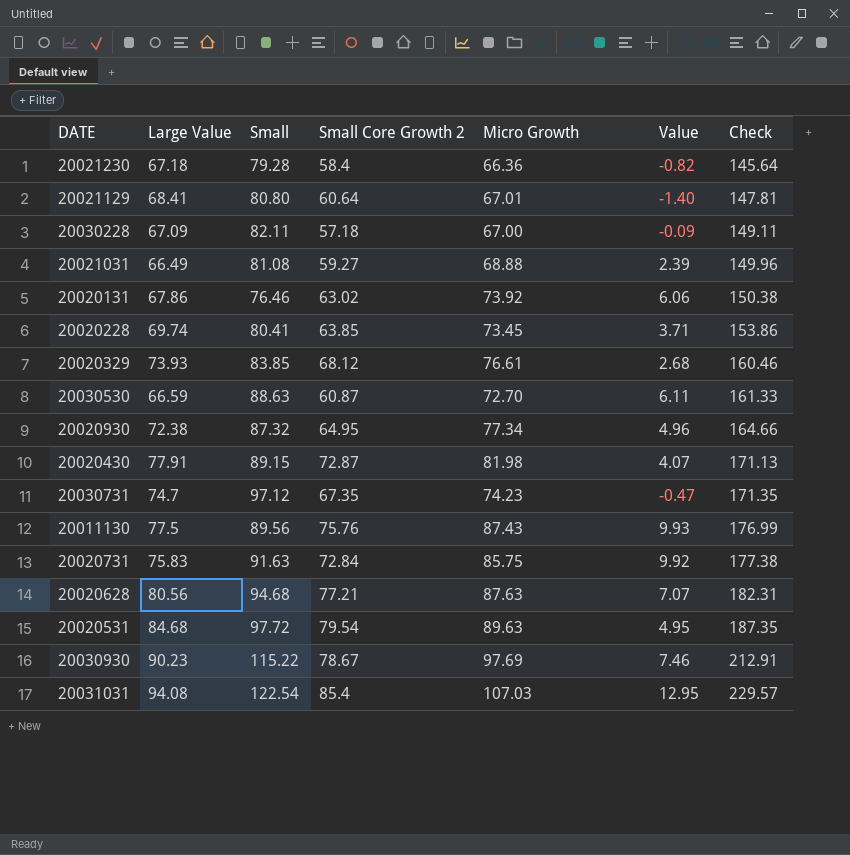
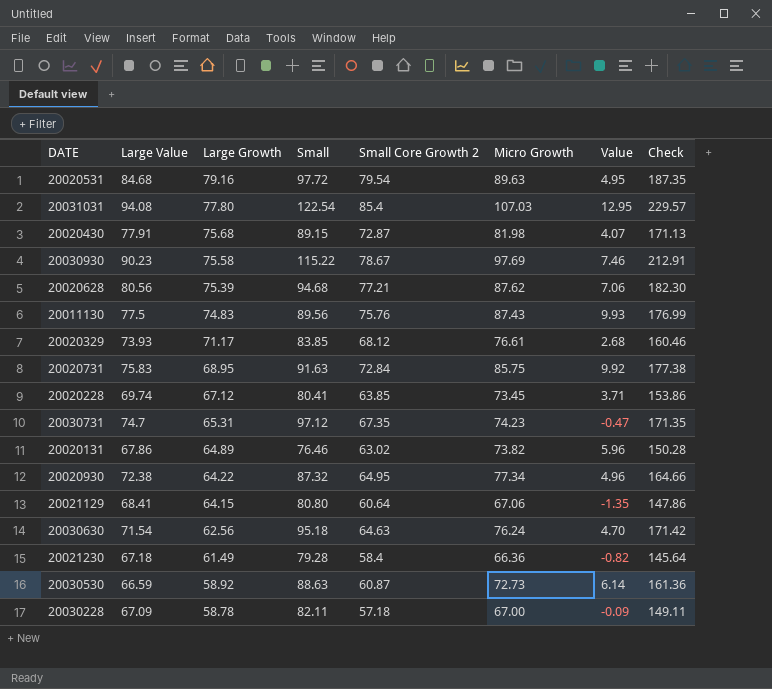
row order: Check ascending -> Large Growth descending
column Large Growth | position: none -> 3
row 20021031: 66.49 | 81.08 | 59.27 | 68.88 | 2.39 | 149.96 -> none
20020628 | Micro Growth: 87.63 -> 87.62
20020628 | Value: 7.07 -> 7.06
20020628 | Check: 182.31 -> 182.30
20020131 | Micro Growth: 73.92 -> 73.82
20020131 | Value: 6.06 -> 5.96
20020131 | Check: 150.38 -> 150.28
20021129 | Micro Growth: 67.01 -> 67.06
20021129 | Value: -1.40 -> -1.35
20021129 | Check: 147.81 -> 147.86
row 20030630: none -> 71.54 | 62.56 | 95.18 | 64.63 | 76.24 | 4.70 | 171.42
20030530 | Micro Growth: 72.70 -> 72.73
20030530 | Value: 6.11 -> 6.14
20030530 | Check: 161.33 -> 161.36

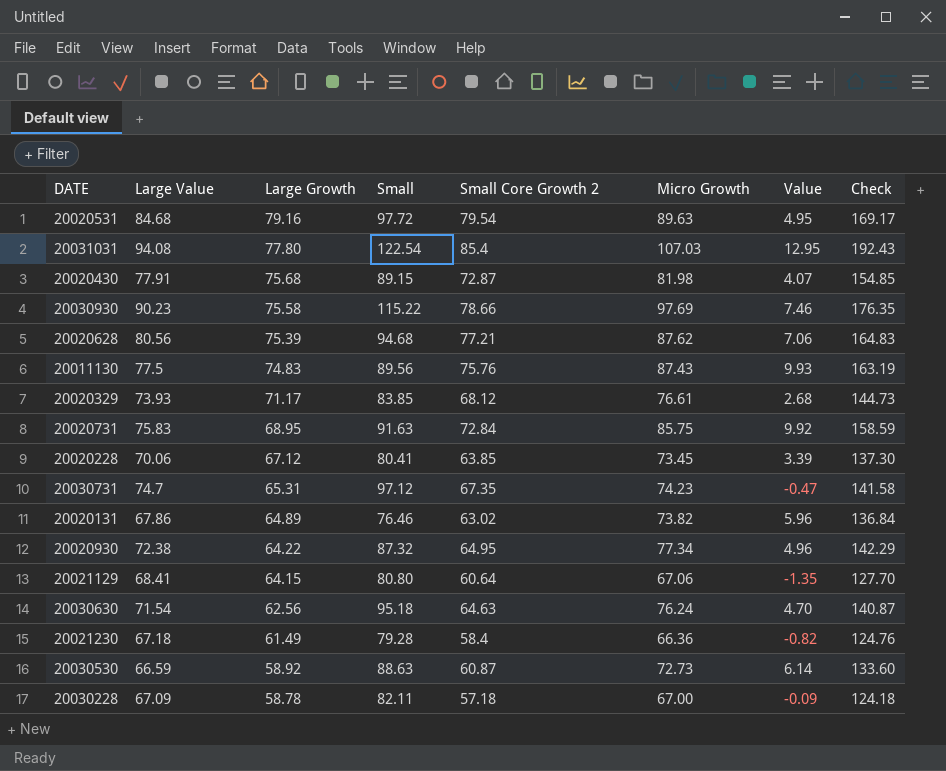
column Check | formula: [Small] + [Micro Growth] -> [Small Core Growth 2] + [Micro Growth]
20030930 | Small Core Growth 2: 78.67 -> 78.66
20020228 | Large Value: 69.74 -> 70.06
20020228 | Value: 3.71 -> 3.39

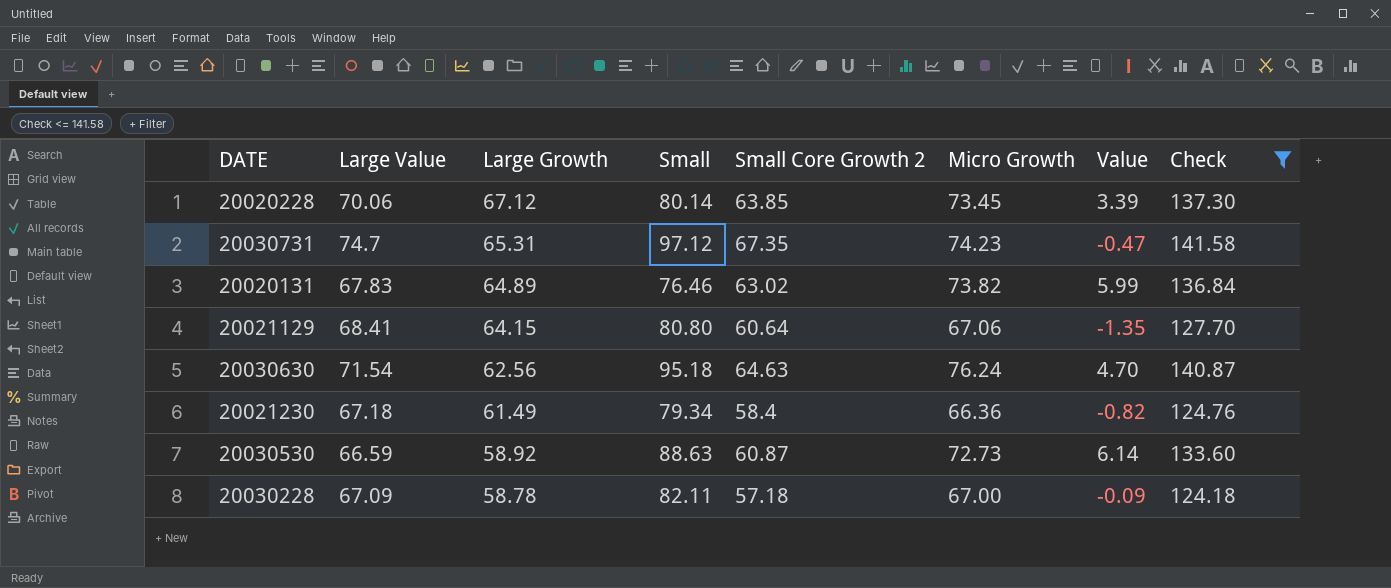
filter: none -> Check <= 141.58
20020228 | Small: 80.41 -> 80.14
20020131 | Large Value: 67.86 -> 67.83
20020131 | Value: 5.96 -> 5.99
20021230 | Small: 79.28 -> 79.34

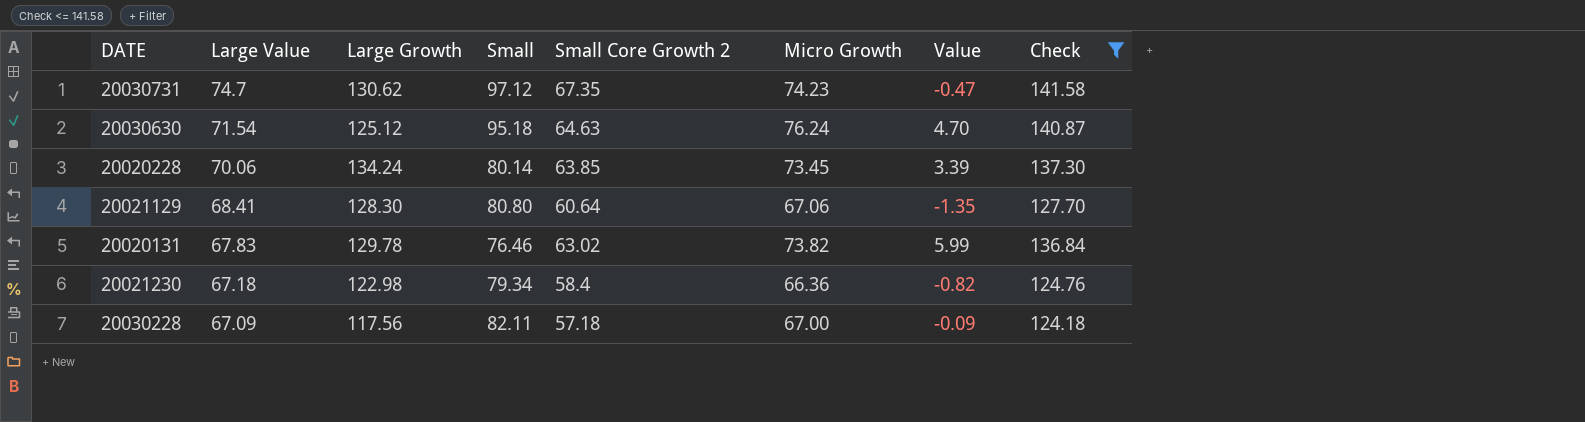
row order: Large Growth descending -> Large Value descending
row 20030530: 66.59 | 58.92 | 88.63 | 60.87 | 72.73 | 6.14 | 133.60 -> none
20030731 | Large Growth: 65.31 -> 130.62
20030630 | Large Growth: 62.56 -> 125.12
20020228 | Large Growth: 67.12 -> 134.24
20021129 | Large Growth: 64.15 -> 128.30
20020131 | Large Growth: 64.89 -> 129.78
20021230 | Large Growth: 61.49 -> 122.98
20030228 | Large Growth: 58.78 -> 117.56

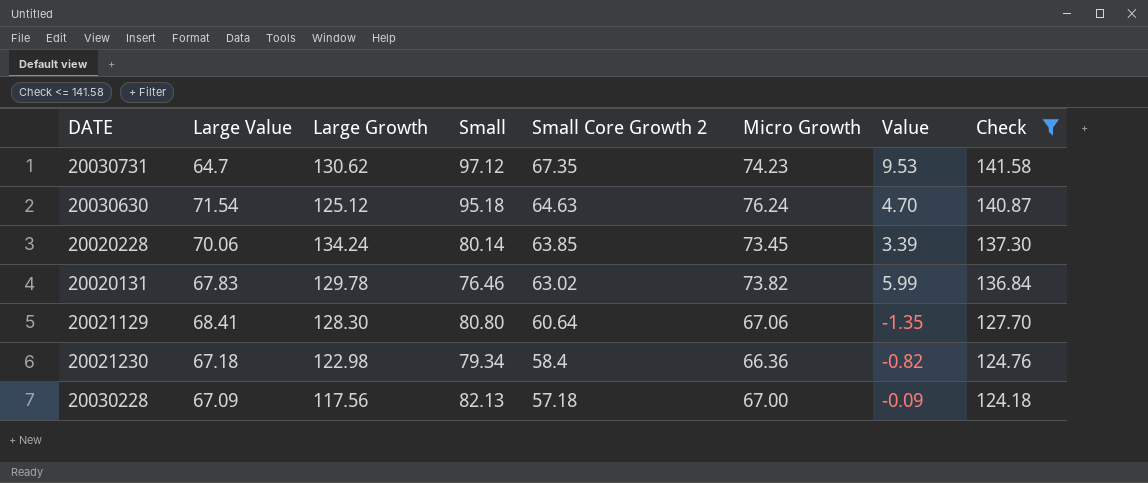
row order: Large Value descending -> Small Core Growth 2 descending
20030731 | Large Value: 74.7 -> 64.7
20030731 | Value: -0.47 -> 9.53
20030228 | Small: 82.11 -> 82.13

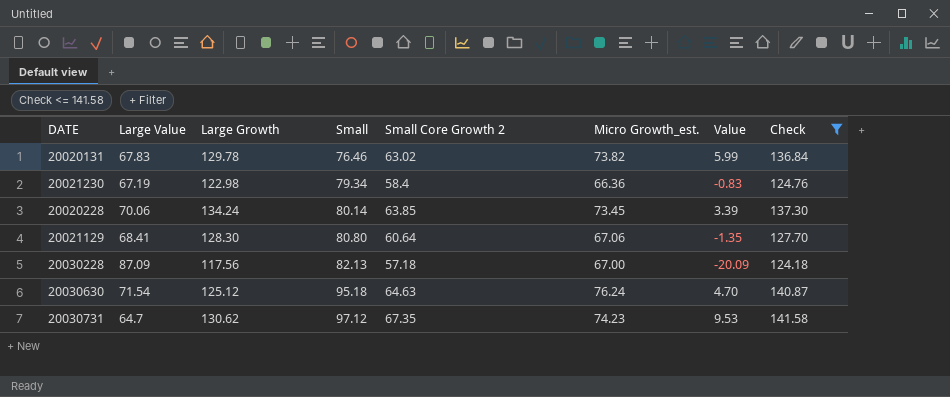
row order: Small Core Growth 2 descending -> Small ascending
column name: Micro Growth -> Micro Growth_est.
20021230 | Large Value: 67.18 -> 67.19
20021230 | Value: -0.82 -> -0.83
20030228 | Large Value: 67.09 -> 87.09
20030228 | Value: -0.09 -> -20.09

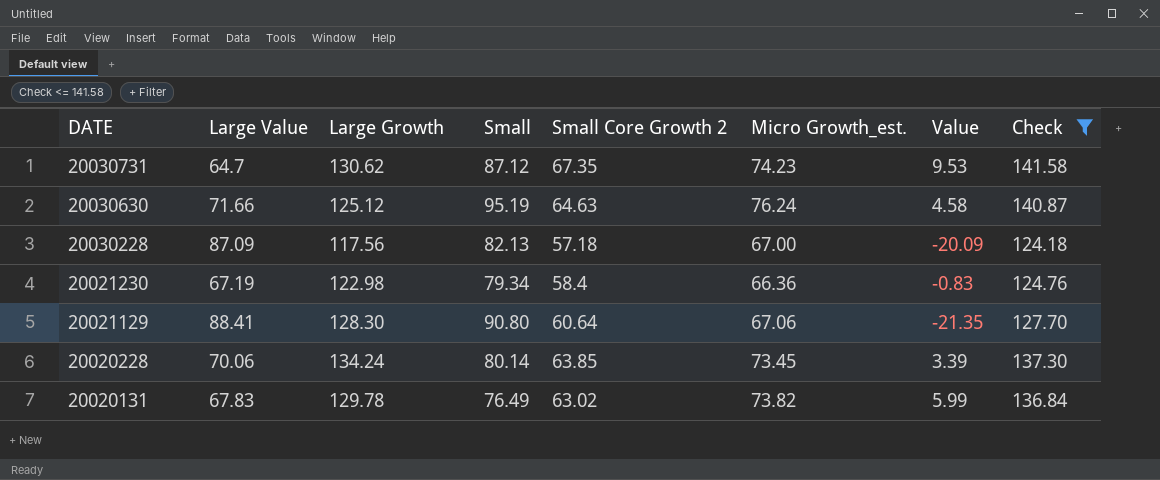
row order: Small ascending -> DATE descending
20030731 | Small: 97.12 -> 87.12
20030630 | Large Value: 71.54 -> 71.66
20030630 | Small: 95.18 -> 95.19
20030630 | Value: 4.70 -> 4.58
20021129 | Large Value: 68.41 -> 88.41
20021129 | Small: 80.80 -> 90.80
20021129 | Value: -1.35 -> -21.35
20020131 | Small: 76.46 -> 76.49

